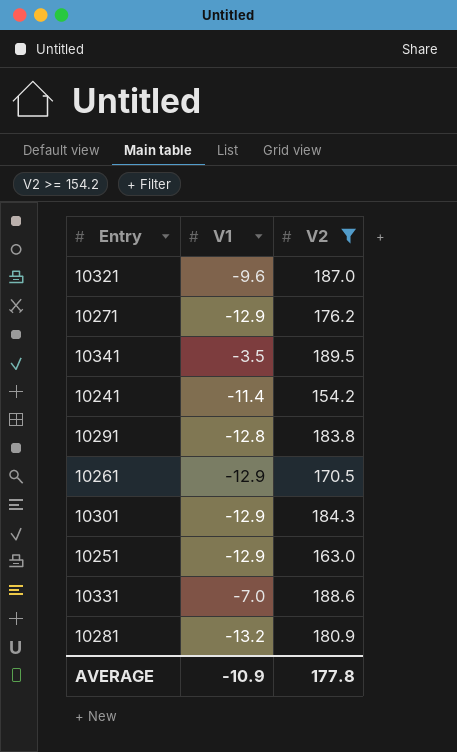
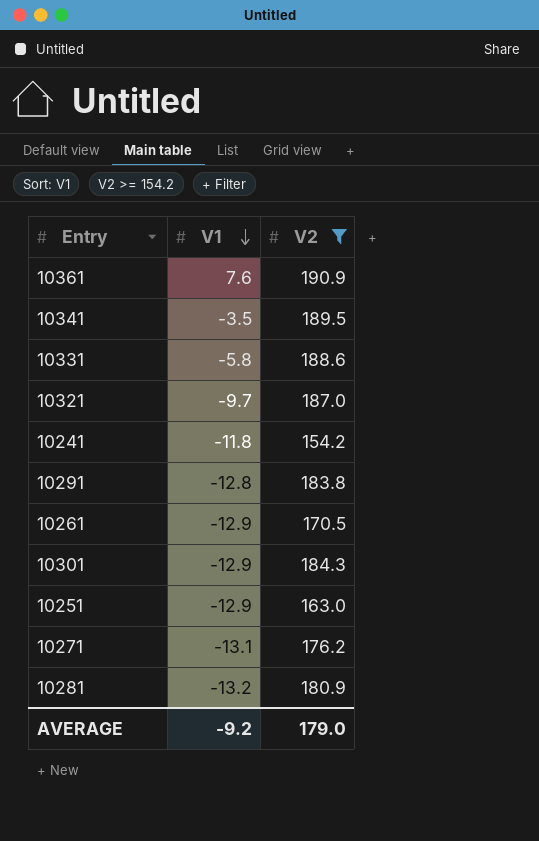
row order: none -> V1 descending
row 10361: none -> 7.6 | 190.9
10331 | V1: -7.0 -> -5.8
10321 | V1: -9.6 -> -9.7
10241 | V1: -11.4 -> -11.8
10271 | V1: -12.9 -> -13.1
AVERAGE | V1: -10.9 -> -9.2
AVERAGE | V2: 177.8 -> 179.0

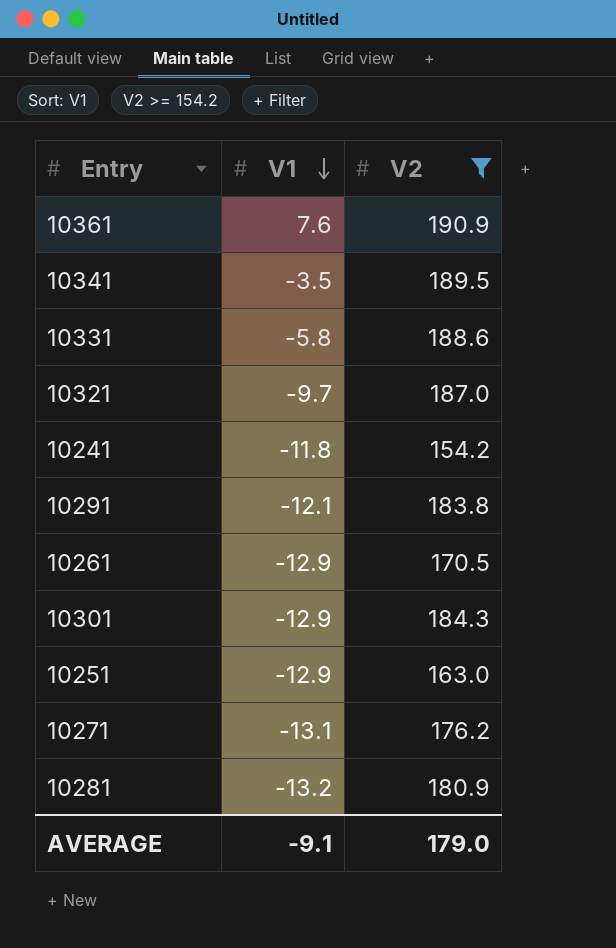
10291 | V1: -12.8 -> -12.1
AVERAGE | V1: -9.2 -> -9.1

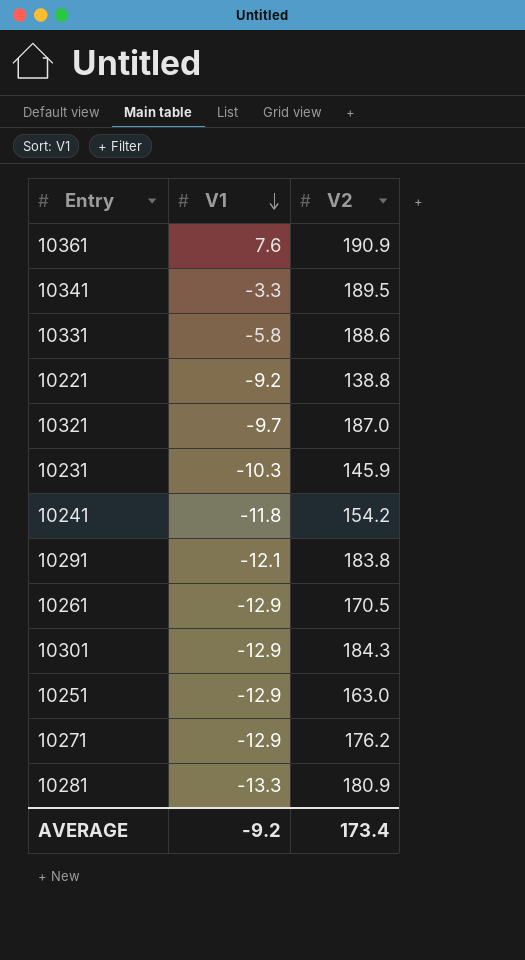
filter: V2 >= 154.2 -> none
10341 | V1: -3.5 -> -3.3
10271 | V1: -13.1 -> -12.9
10281 | V1: -13.2 -> -13.3
AVERAGE | V1: -9.1 -> -9.2
AVERAGE | V2: 179.0 -> 173.4

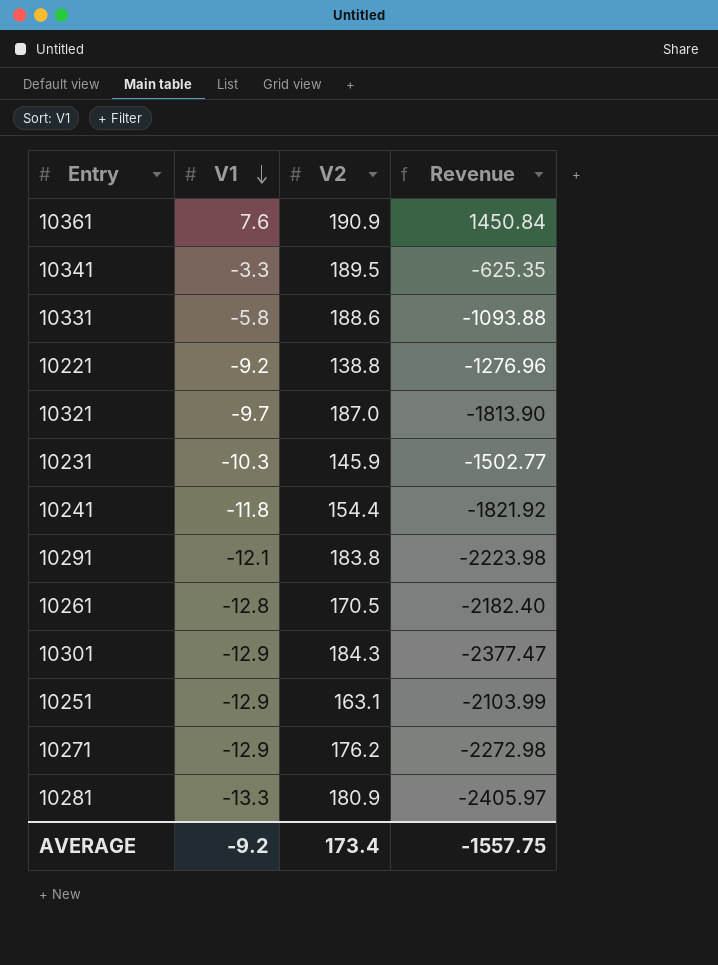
column Revenue | formula: none -> [V1] * [V2]
10241 | V2: 154.2 -> 154.4
10261 | V1: -12.9 -> -12.8
10251 | V2: 163.0 -> 163.1

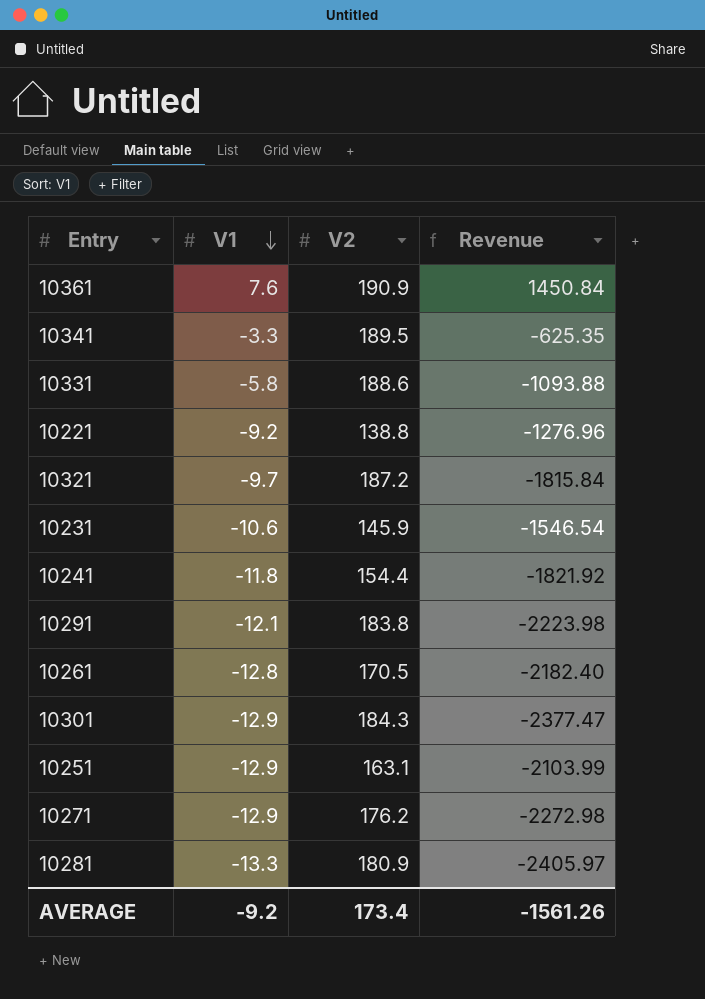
10321 | V2: 187.0 -> 187.2
10321 | Revenue: -1813.90 -> -1815.84
10231 | V1: -10.3 -> -10.6
10231 | Revenue: -1502.77 -> -1546.54
AVERAGE | Revenue: -1557.75 -> -1561.26

